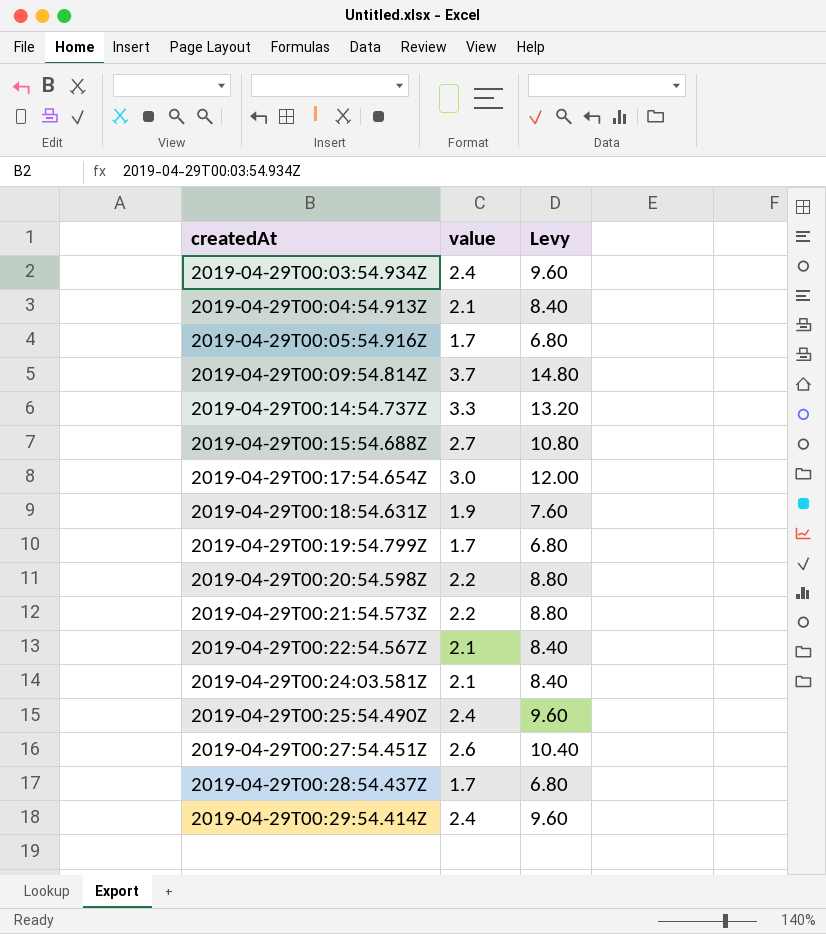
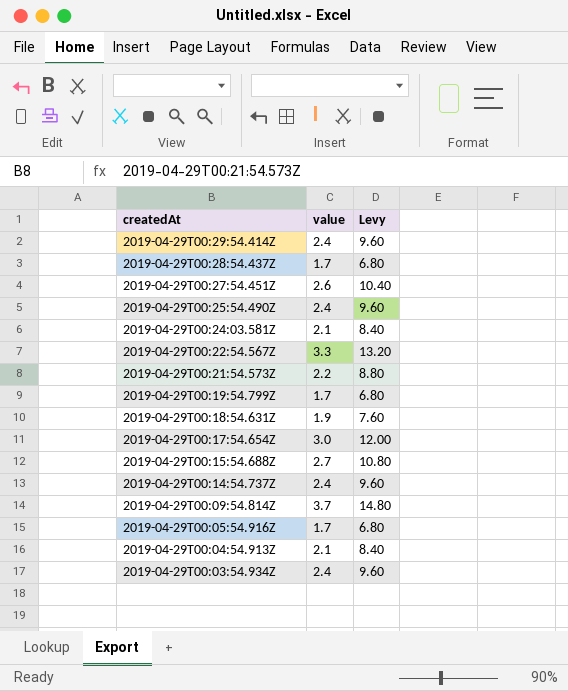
row order: createdAt ascending -> createdAt descending
row 2019-04-29T00:20:54.598Z: 2.2 | 8.80 -> none
2019-04-29T00:22:54.567Z | value: 2.1 -> 3.3
2019-04-29T00:22:54.567Z | Levy: 8.40 -> 13.20
2019-04-29T00:14:54.737Z | value: 3.3 -> 2.4
2019-04-29T00:14:54.737Z | Levy: 13.20 -> 9.60

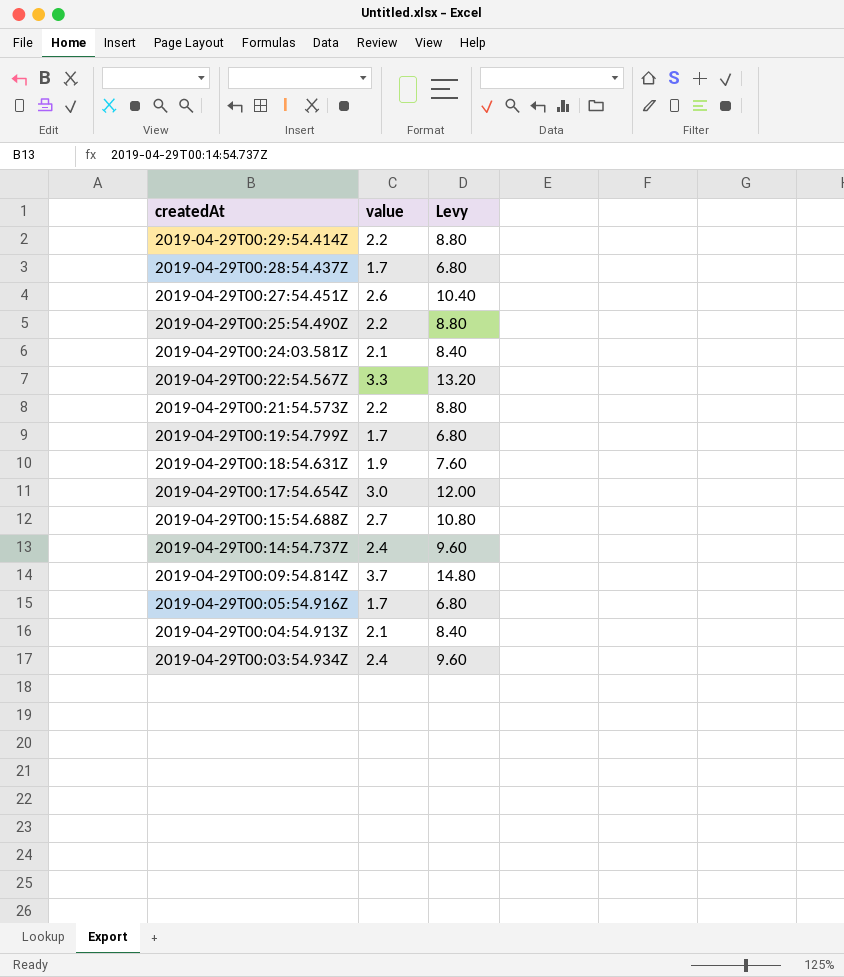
2019-04-29T00:29:54.414Z | value: 2.4 -> 2.2
2019-04-29T00:29:54.414Z | Levy: 9.60 -> 8.80
2019-04-29T00:25:54.490Z | value: 2.4 -> 2.2
2019-04-29T00:25:54.490Z | Levy: 9.60 -> 8.80

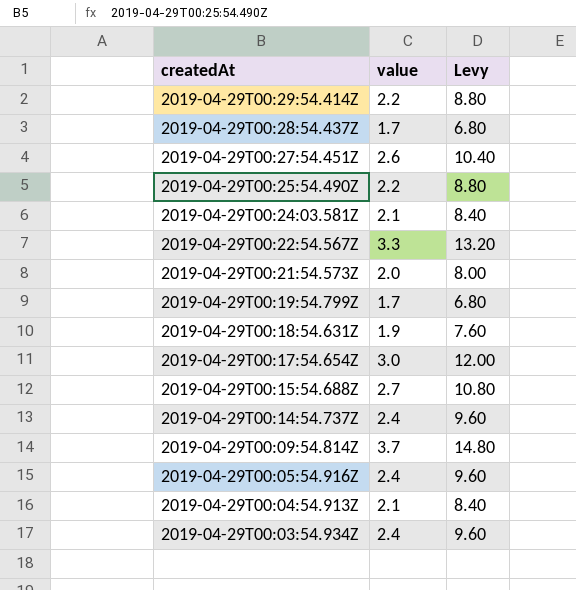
2019-04-29T00:21:54.573Z | value: 2.2 -> 2.0
2019-04-29T00:21:54.573Z | Levy: 8.80 -> 8.00
2019-04-29T00:05:54.916Z | value: 1.7 -> 2.4
2019-04-29T00:05:54.916Z | Levy: 6.80 -> 9.60

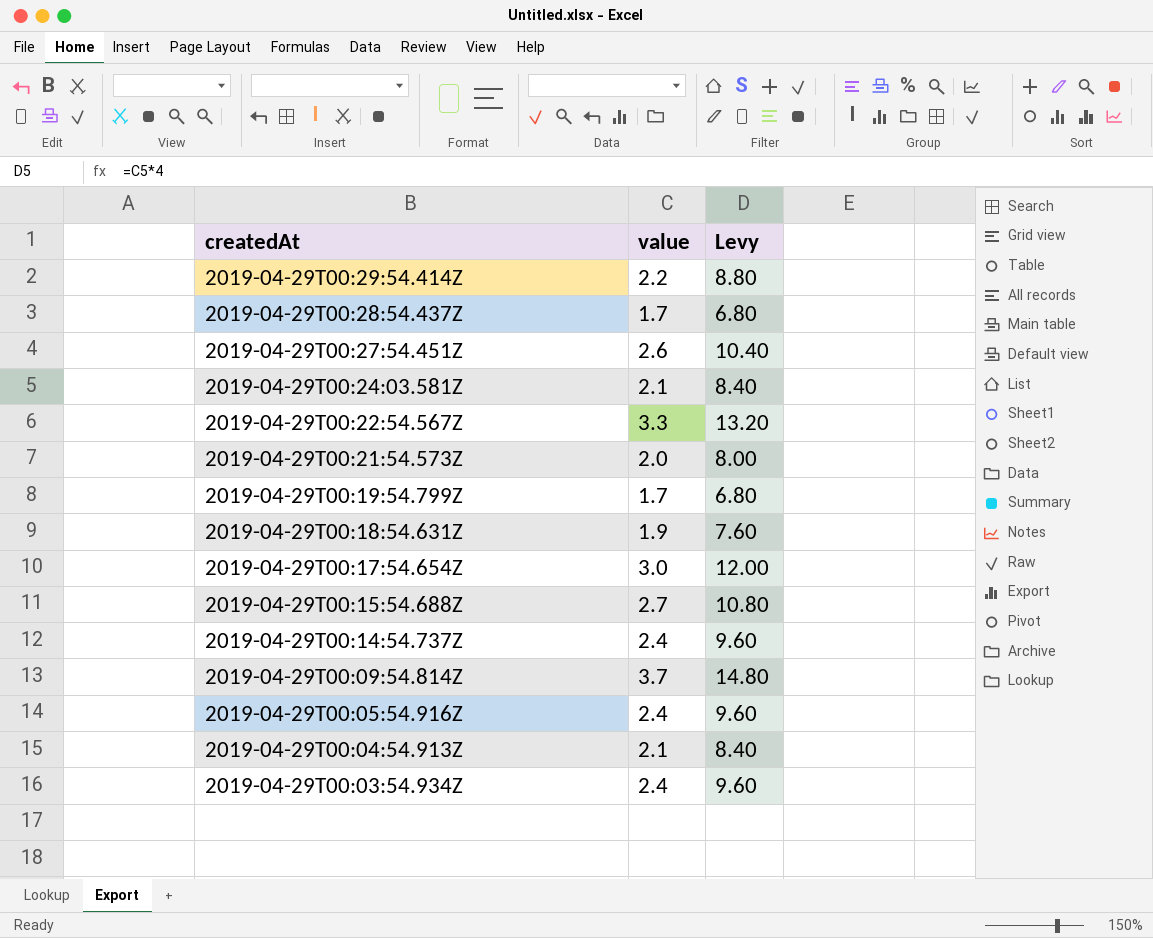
row 2019-04-29T00:25:54.490Z: 2.2 | 8.80 -> none

